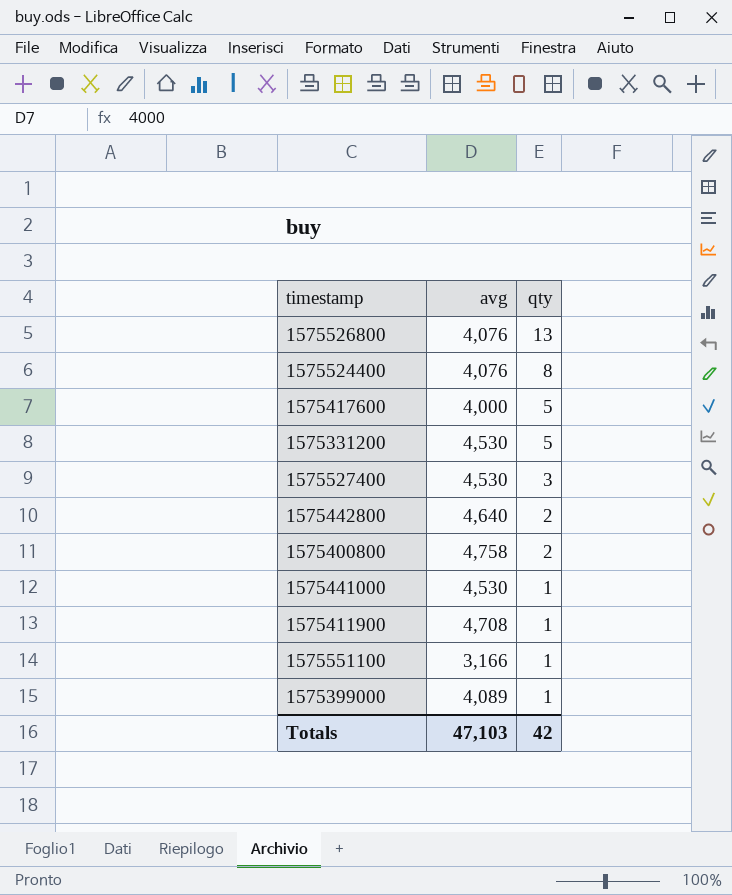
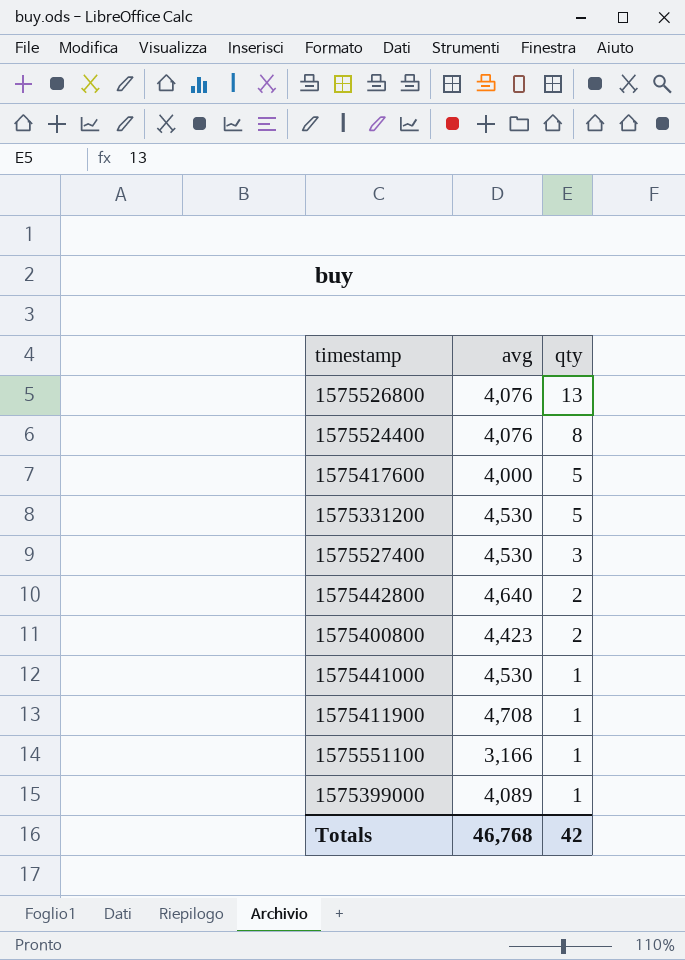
1575400800 | avg: 4,758 -> 4,423
Totals | avg: 47,103 -> 46,768

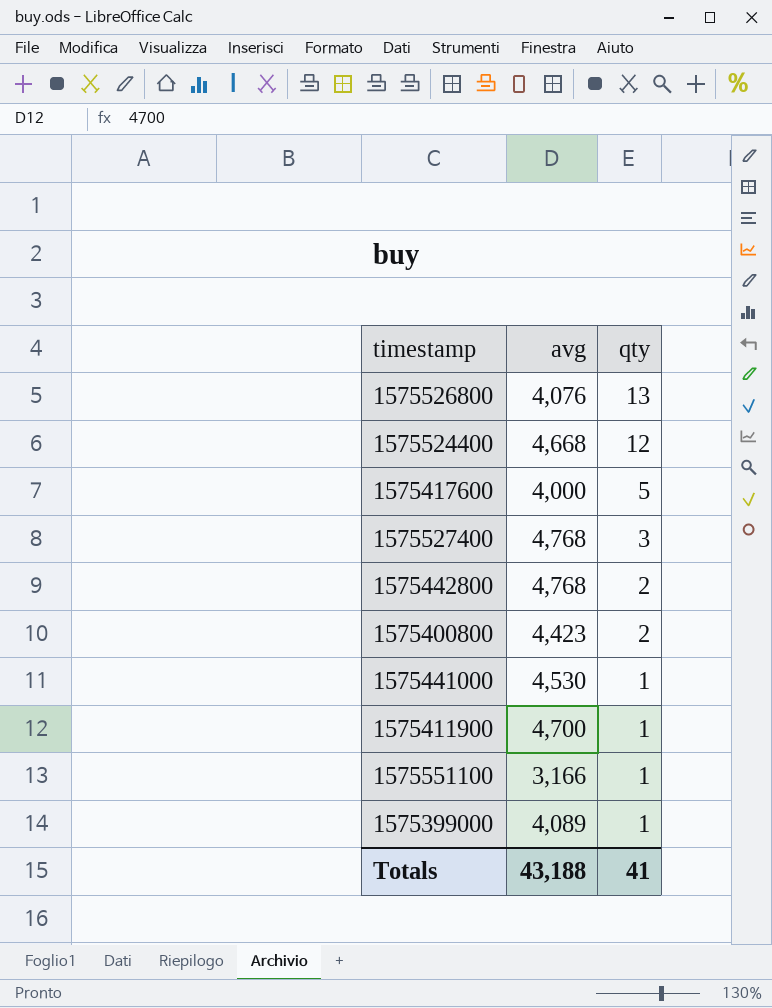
row 1575331200: 4,530 | 5 -> none
1575524400 | avg: 4,076 -> 4,668
1575524400 | qty: 8 -> 12
1575527400 | avg: 4,530 -> 4,768
1575442800 | avg: 4,640 -> 4,768
1575411900 | avg: 4,708 -> 4,700
Totals | avg: 46,768 -> 43,188
Totals | qty: 42 -> 41

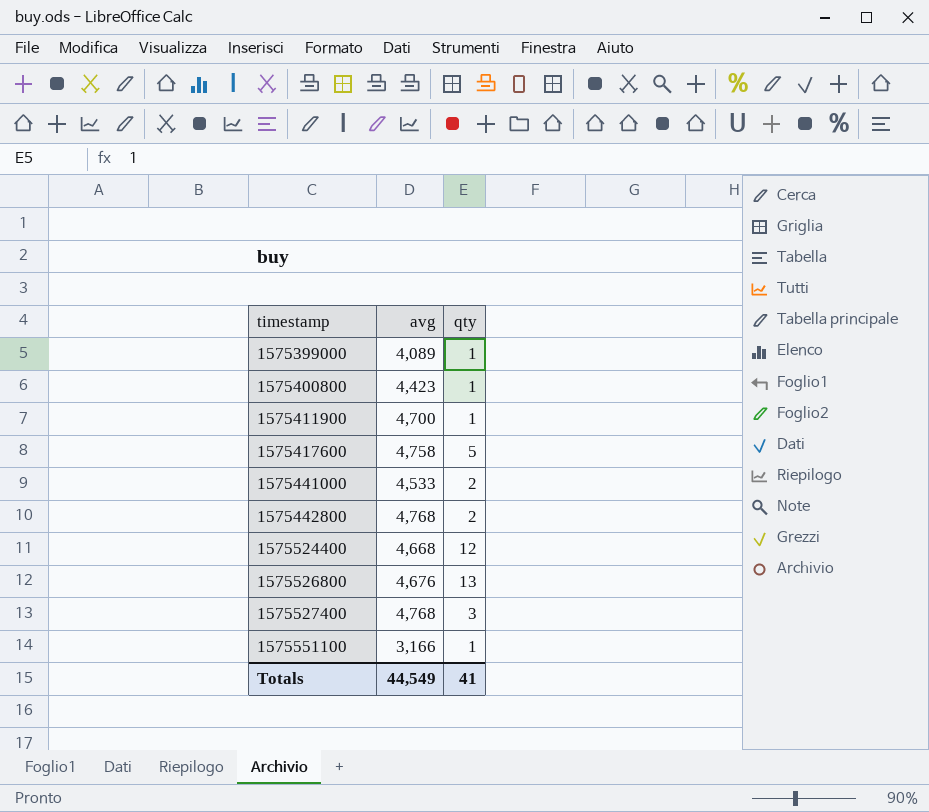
row order: qty descending -> timestamp ascending
1575400800 | qty: 2 -> 1
1575417600 | avg: 4,000 -> 4,758
1575441000 | avg: 4,530 -> 4,533
1575441000 | qty: 1 -> 2
1575526800 | avg: 4,076 -> 4,676
Totals | avg: 43,188 -> 44,549

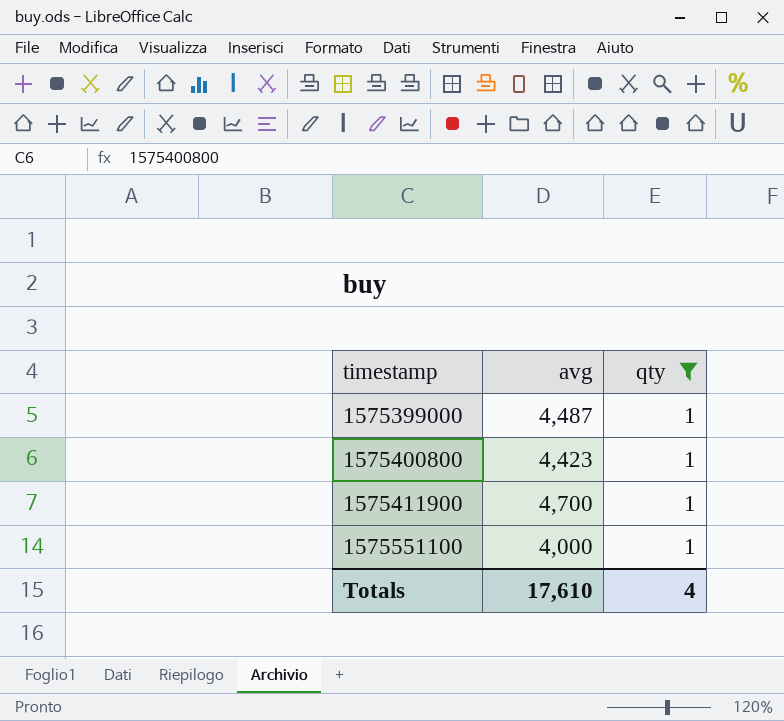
filter: none -> qty = 1
1575399000 | avg: 4,089 -> 4,487
1575551100 | avg: 3,166 -> 4,000
Totals | avg: 44,549 -> 17,610
Totals | qty: 41 -> 4

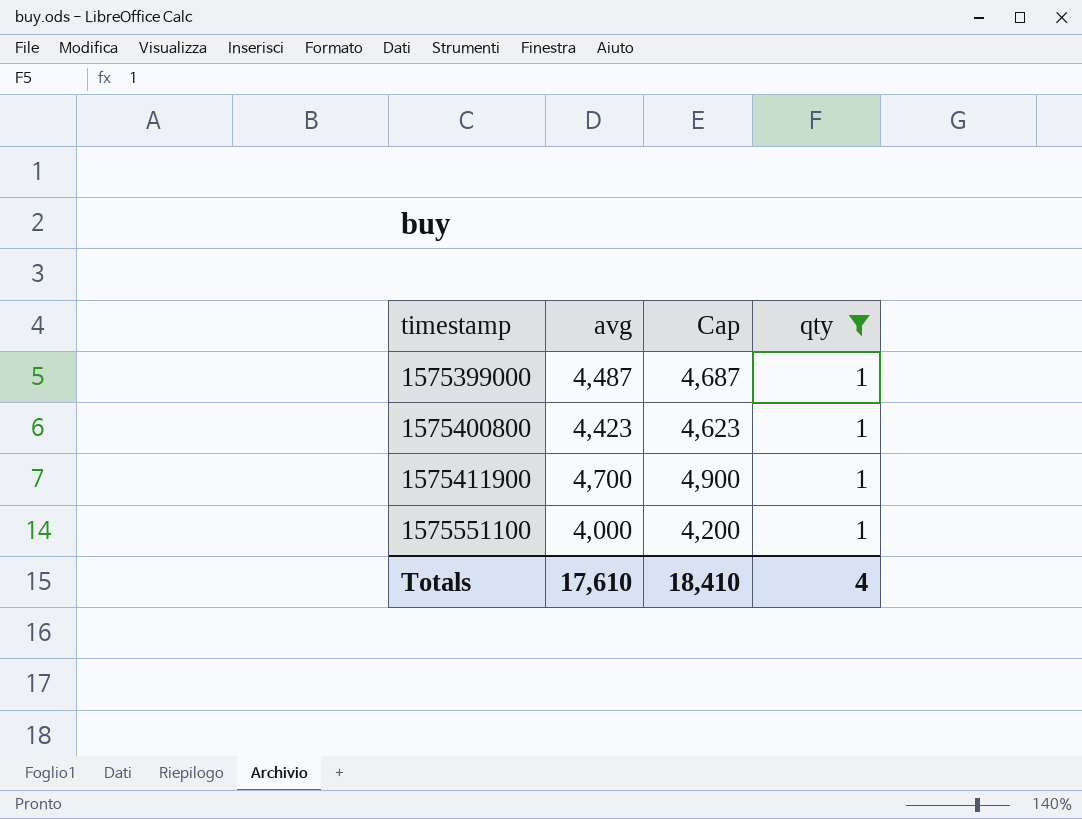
column Cap | formula: none -> [avg] + 200

